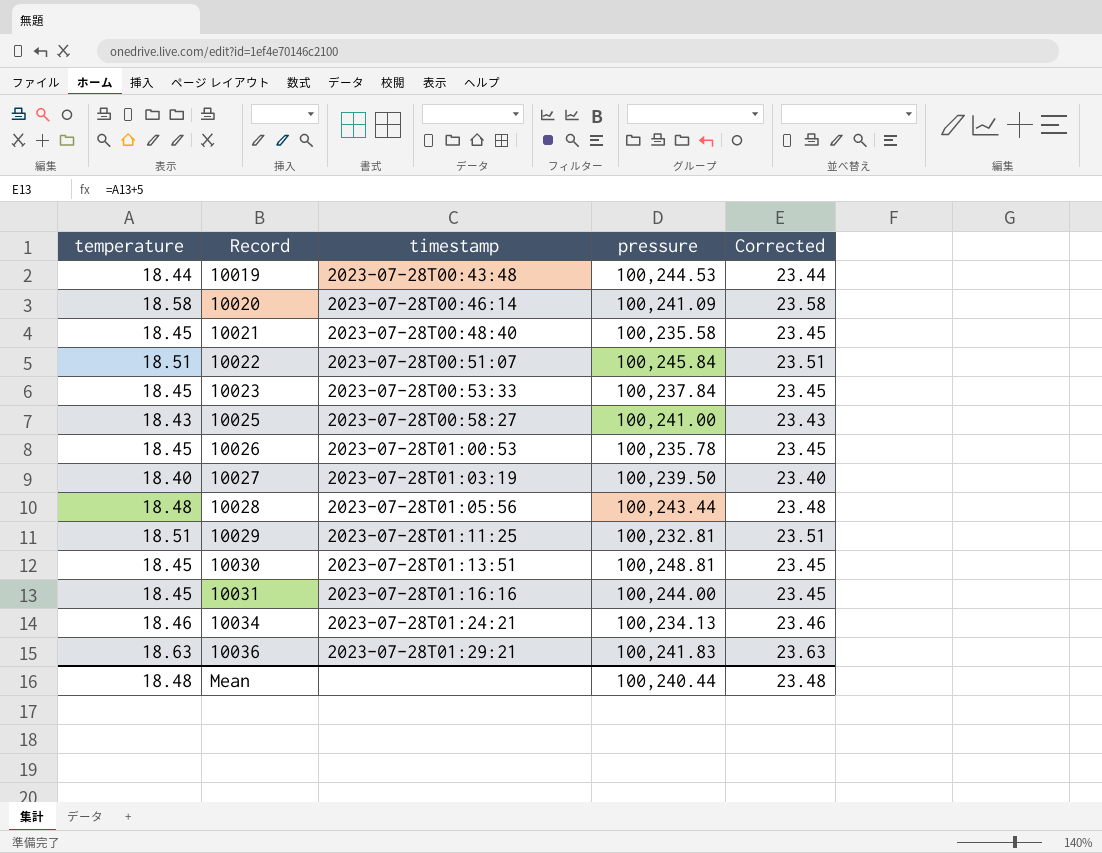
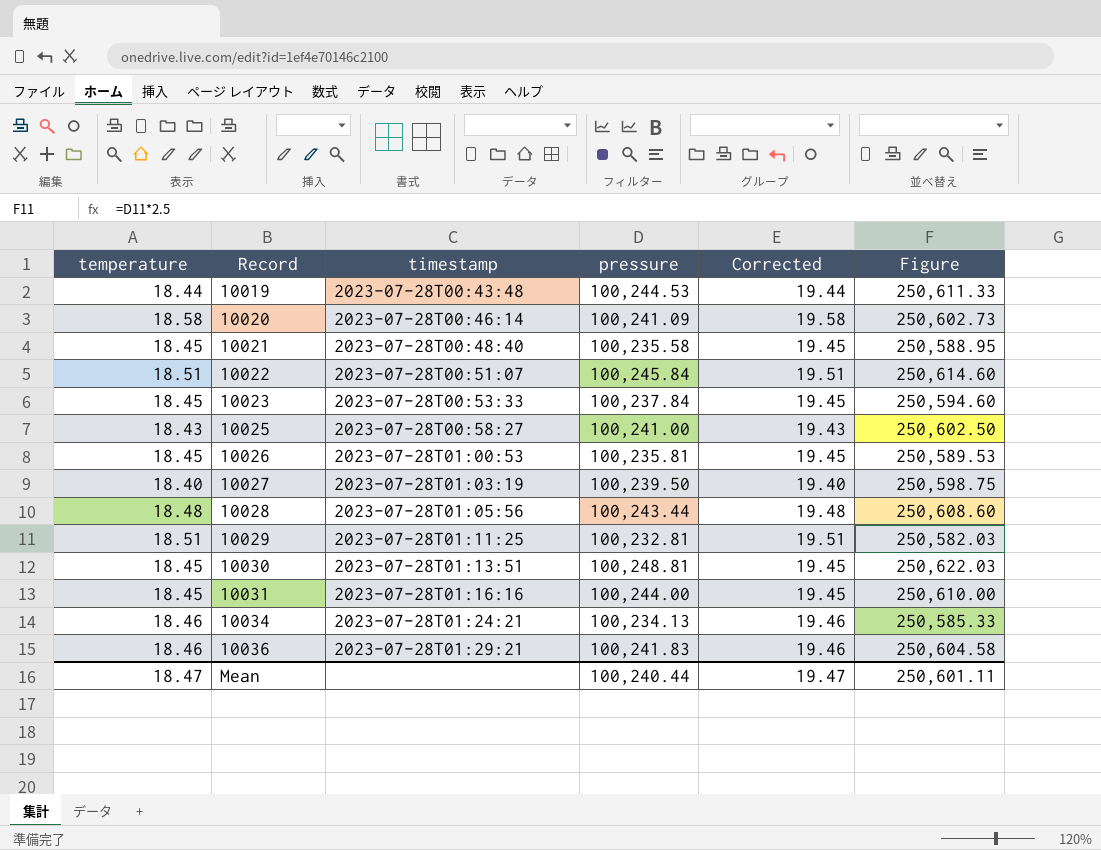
column Corrected | formula: [temperature] + 5 -> [temperature] + 1
column Figure | formula: none -> [pressure] * 2.5
10026 | pressure: 100,235.78 -> 100,235.81
10036 | temperature: 18.63 -> 18.46
Mean | temperature: 18.48 -> 18.47
Mean | Corrected: 23.48 -> 19.47

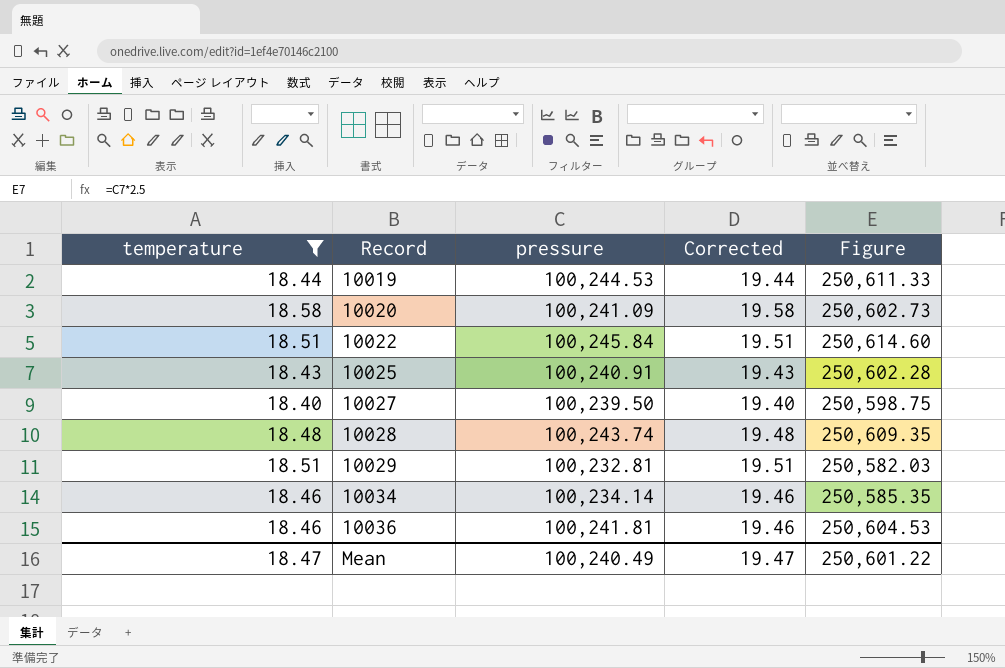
filter: none -> temperature != 18.45
column timestamp | position: 3 -> none
10025 | pressure: 100,241.00 -> 100,240.91
10025 | Figure: 250,602.50 -> 250,602.28
10028 | pressure: 100,243.44 -> 100,243.74
10028 | Figure: 250,608.60 -> 250,609.35
10034 | pressure: 100,234.13 -> 100,234.14
10034 | Figure: 250,585.33 -> 250,585.35
10036 | pressure: 100,241.83 -> 100,241.81
10036 | Figure: 250,604.58 -> 250,604.53
Mean | pressure: 100,240.44 -> 100,240.49
Mean | Figure: 250,601.11 -> 250,601.22

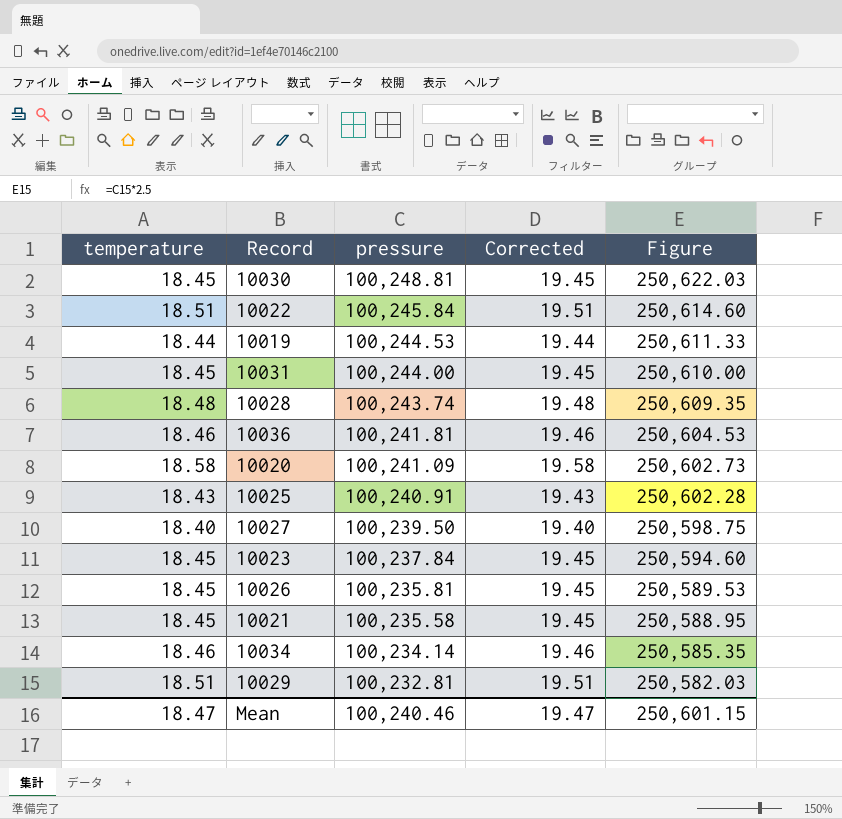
filter: temperature != 18.45 -> none
row order: Record ascending -> pressure descending
Mean | pressure: 100,240.49 -> 100,240.46
Mean | Figure: 250,601.22 -> 250,601.15

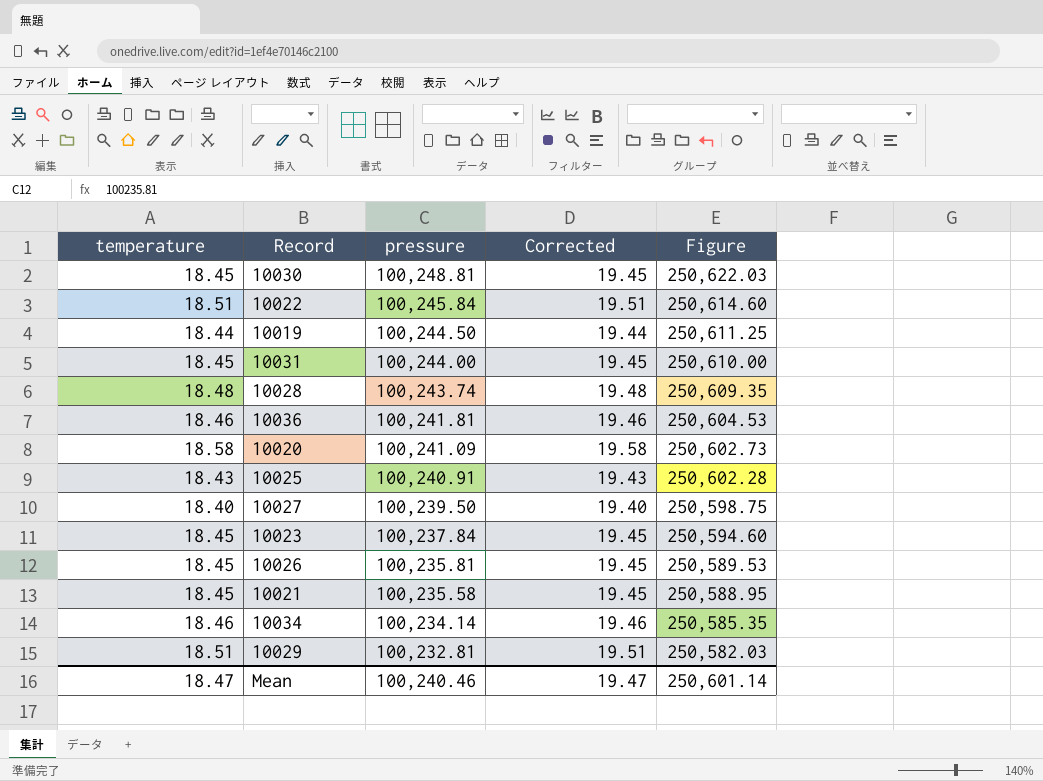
10019 | pressure: 100,244.53 -> 100,244.50
10019 | Figure: 250,611.33 -> 250,611.25
Mean | Figure: 250,601.15 -> 250,601.14

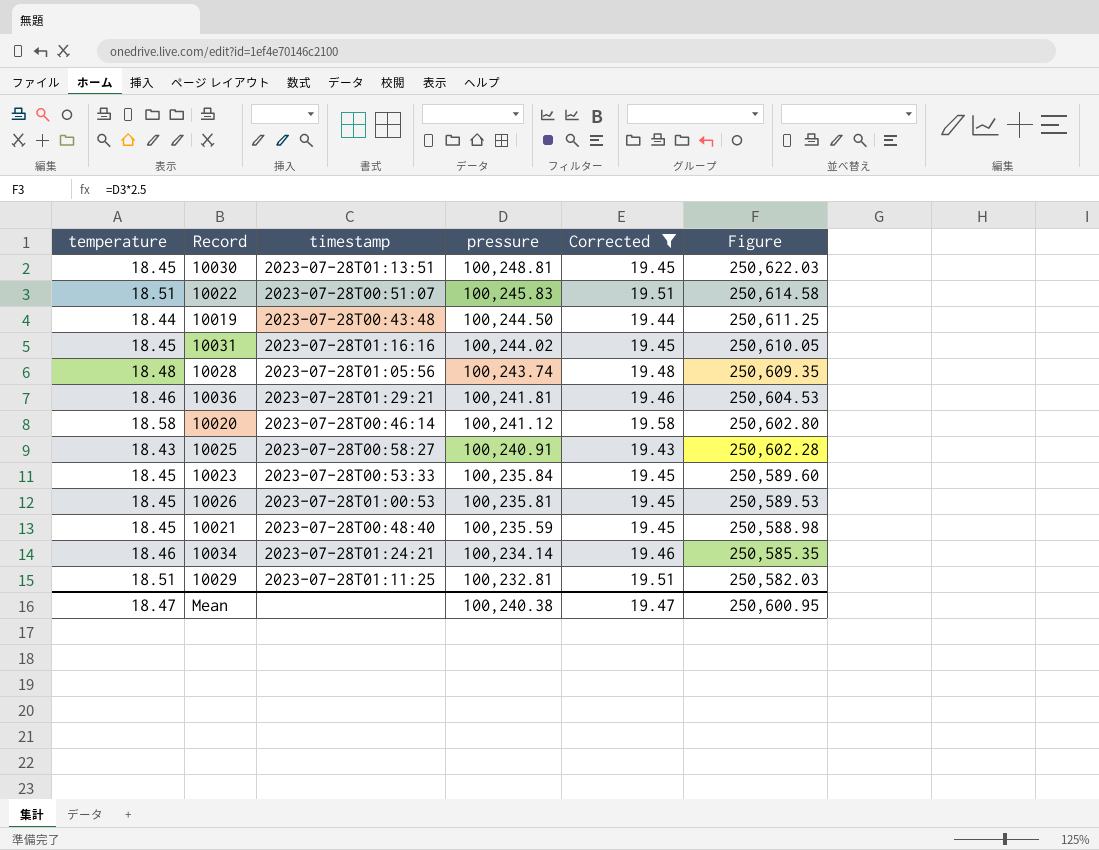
filter: none -> Corrected != 19.40
column timestamp | position: none -> 3
10022 | pressure: 100,245.84 -> 100,245.83
10022 | Figure: 250,614.60 -> 250,614.58
10031 | pressure: 100,244.00 -> 100,244.02
10031 | Figure: 250,610.00 -> 250,610.05
10020 | pressure: 100,241.09 -> 100,241.12
10020 | Figure: 250,602.73 -> 250,602.80
10023 | pressure: 100,237.84 -> 100,235.84
10023 | Figure: 250,594.60 -> 250,589.60
10021 | pressure: 100,235.58 -> 100,235.59
10021 | Figure: 250,588.95 -> 250,588.98
Mean | pressure: 100,240.46 -> 100,240.38
Mean | Figure: 250,601.14 -> 250,600.95

